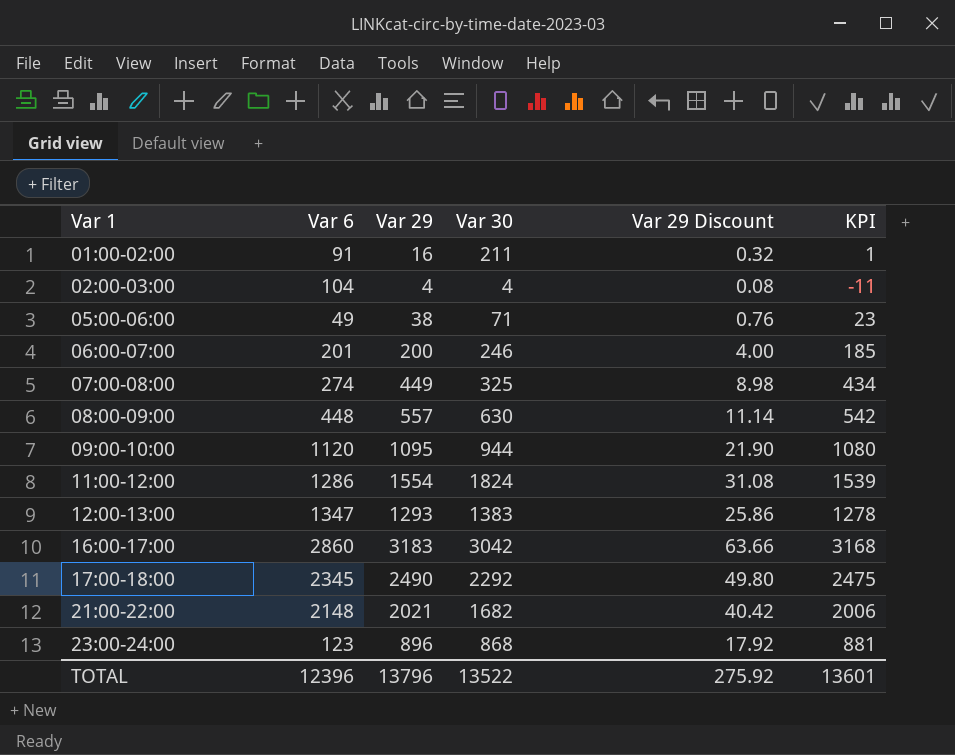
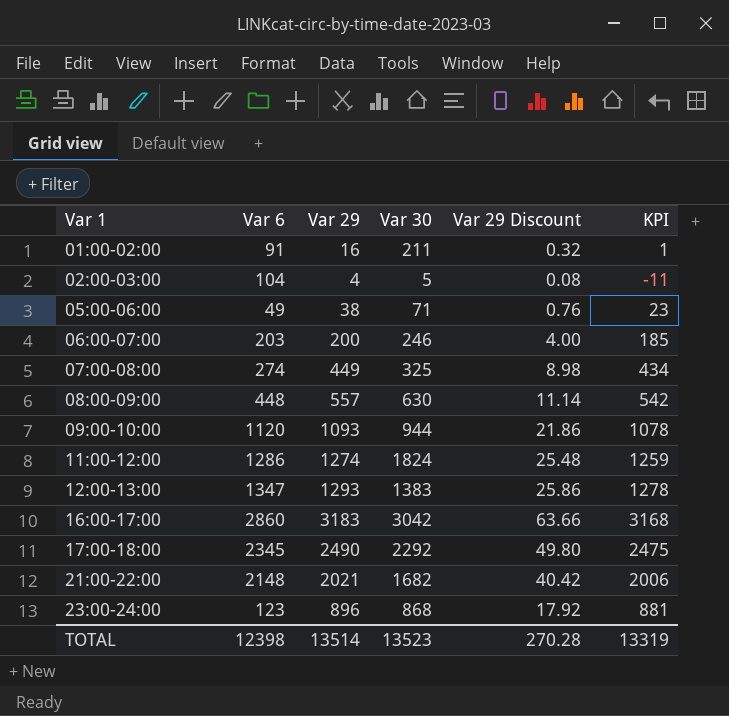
02:00-03:00 | Var 30: 4 -> 5
06:00-07:00 | Var 6: 201 -> 203
09:00-10:00 | Var 29: 1095 -> 1093
09:00-10:00 | Var 29 Discount: 21.90 -> 21.86
09:00-10:00 | KPI: 1080 -> 1078
11:00-12:00 | Var 29: 1554 -> 1274
11:00-12:00 | Var 29 Discount: 31.08 -> 25.48
11:00-12:00 | KPI: 1539 -> 1259
TOTAL | Var 6: 12396 -> 12398
TOTAL | Var 29: 13796 -> 13514
TOTAL | Var 30: 13522 -> 13523
TOTAL | Var 29 Discount: 275.92 -> 270.28
TOTAL | KPI: 13601 -> 13319

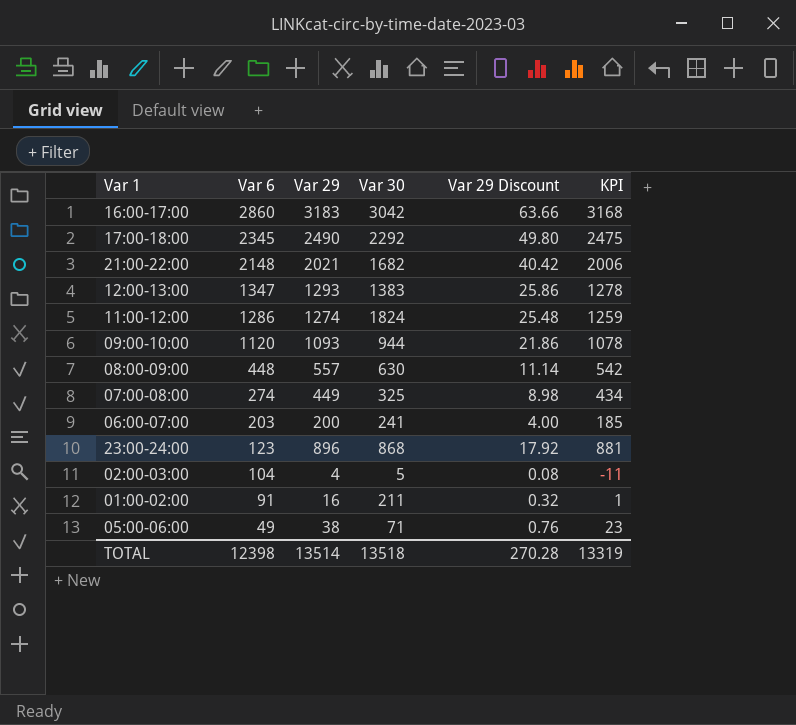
row order: Var 1 ascending -> Var 6 descending
06:00-07:00 | Var 30: 246 -> 241
TOTAL | Var 30: 13523 -> 13518

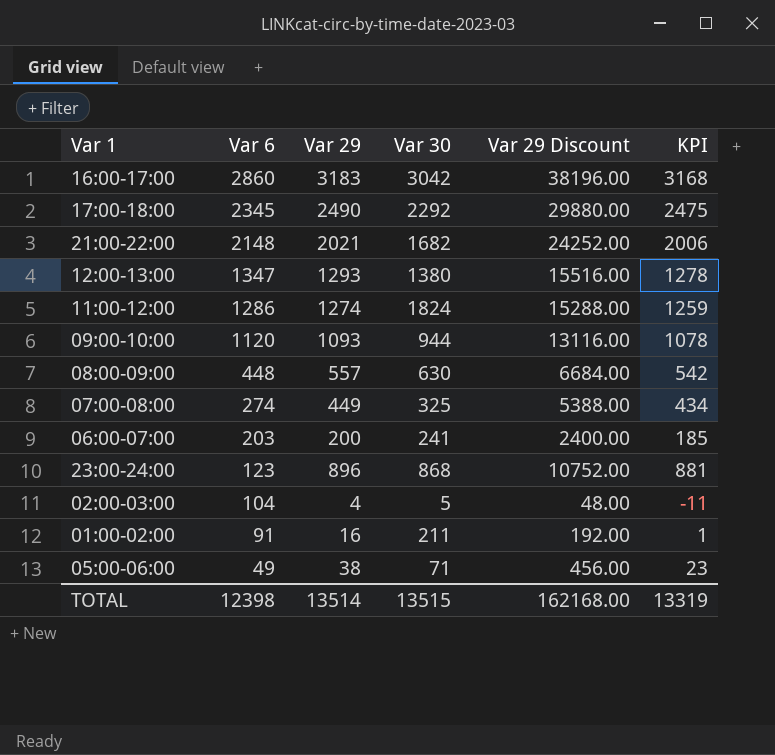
column Var 29 Discount | formula: [Var 29] * 0.02 -> [Var 29] * 12
12:00-13:00 | Var 30: 1383 -> 1380
TOTAL | Var 30: 13518 -> 13515
TOTAL | Var 29 Discount: 270.28 -> 162168.00

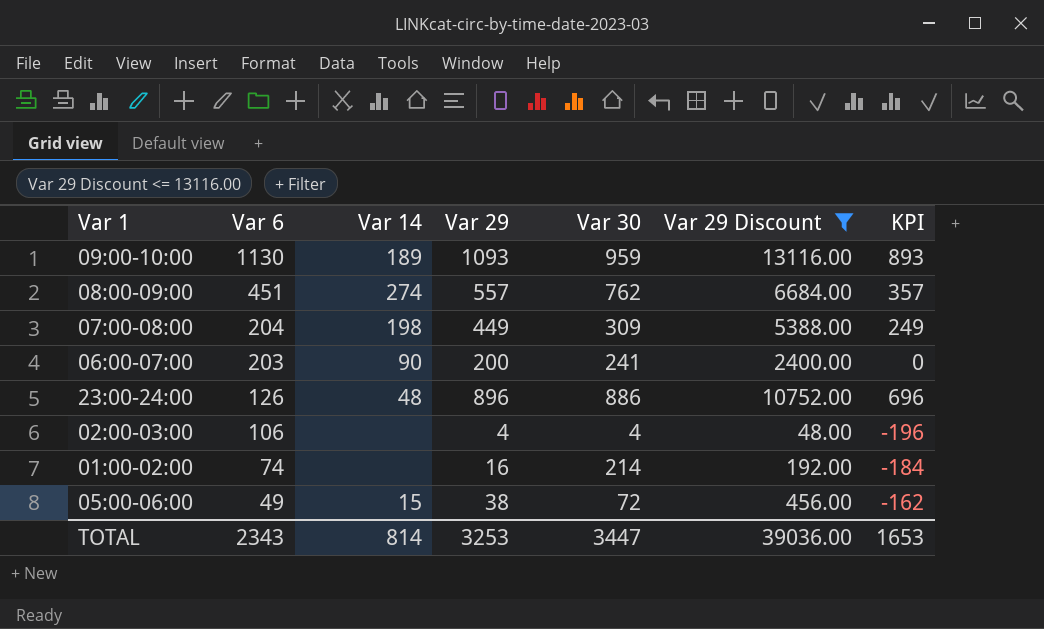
filter: none -> Var 29 Discount <= 13116.00
column Var 14 | position: none -> 3
column KPI | formula: [Var 29] - 15 -> [Var 29] - 200
09:00-10:00 | Var 6: 1120 -> 1130
09:00-10:00 | Var 30: 944 -> 959
08:00-09:00 | Var 6: 448 -> 451
08:00-09:00 | Var 30: 630 -> 762
07:00-08:00 | Var 6: 274 -> 204
07:00-08:00 | Var 30: 325 -> 309
23:00-24:00 | Var 6: 123 -> 126
23:00-24:00 | Var 30: 868 -> 886
02:00-03:00 | Var 6: 104 -> 106
02:00-03:00 | Var 30: 5 -> 4
01:00-02:00 | Var 6: 91 -> 74
01:00-02:00 | Var 30: 211 -> 214
05:00-06:00 | Var 30: 71 -> 72
TOTAL | Var 6: 12398 -> 2343
TOTAL | Var 29: 13514 -> 3253
TOTAL | Var 30: 13515 -> 3447
TOTAL | Var 29 Discount: 162168.00 -> 39036.00
TOTAL | KPI: 13319 -> 1653

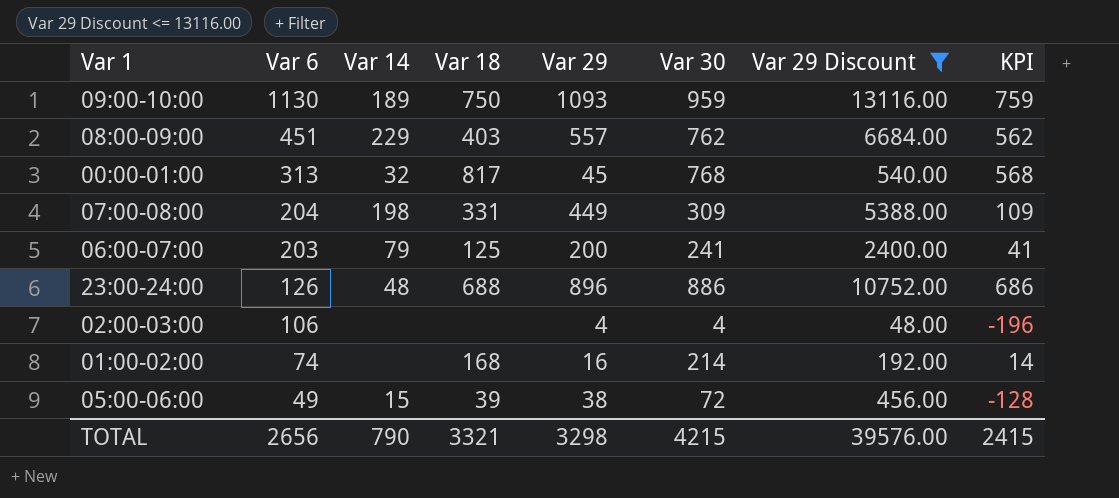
column Var 18 | position: none -> 4
column KPI | formula: [Var 29] - 200 -> [Var 30] - 200
08:00-09:00 | Var 14: 274 -> 229
row 00:00-01:00: none -> 313 | 32 | 817 | 45 | 768 | 540.00 | 568
06:00-07:00 | Var 14: 90 -> 79
TOTAL | Var 6: 2343 -> 2656
TOTAL | Var 14: 814 -> 790
TOTAL | Var 29: 3253 -> 3298
TOTAL | Var 30: 3447 -> 4215
TOTAL | Var 29 Discount: 39036.00 -> 39576.00
TOTAL | KPI: 1653 -> 2415

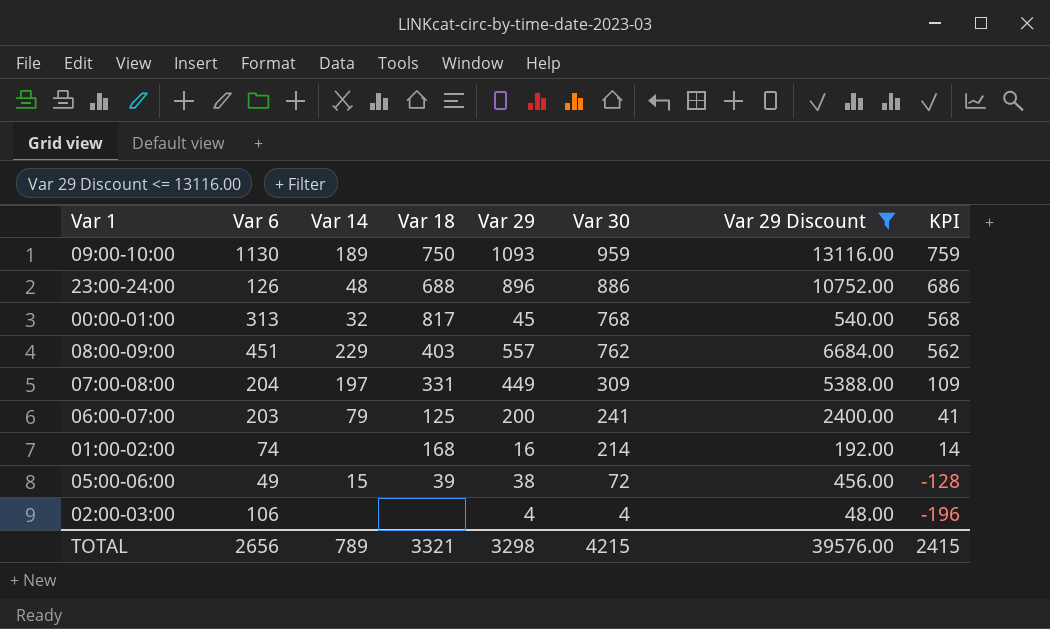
row order: Var 6 descending -> Var 30 descending
07:00-08:00 | Var 14: 198 -> 197
TOTAL | Var 14: 790 -> 789

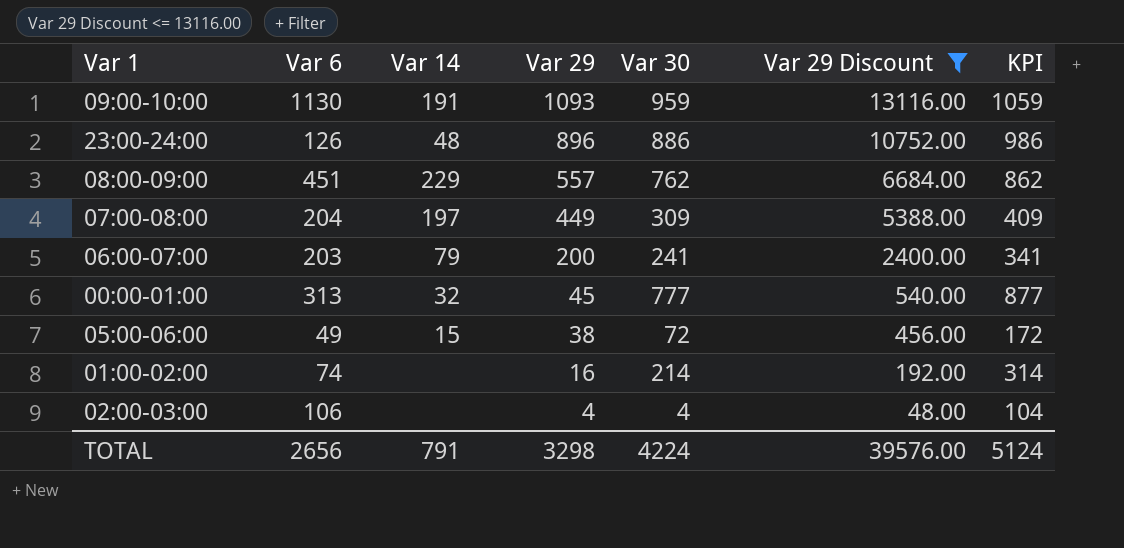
row order: Var 30 descending -> Var 29 descending
column Var 18 | position: 4 -> none
column KPI | formula: [Var 30] - 200 -> [Var 30] + 100
09:00-10:00 | Var 14: 189 -> 191
00:00-01:00 | Var 30: 768 -> 777
TOTAL | Var 14: 789 -> 791
TOTAL | Var 30: 4215 -> 4224
TOTAL | KPI: 2415 -> 5124

